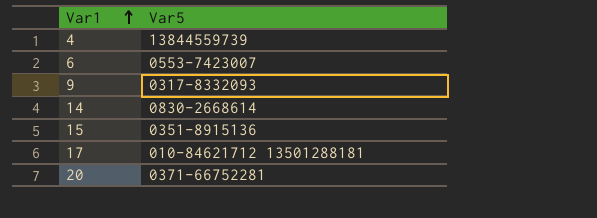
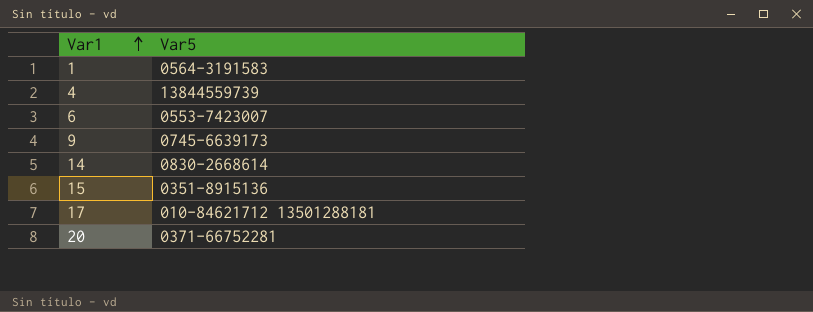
row 1: none -> 0564-3191583
9 | Var5: 0317-8332093 -> 0745-6639173

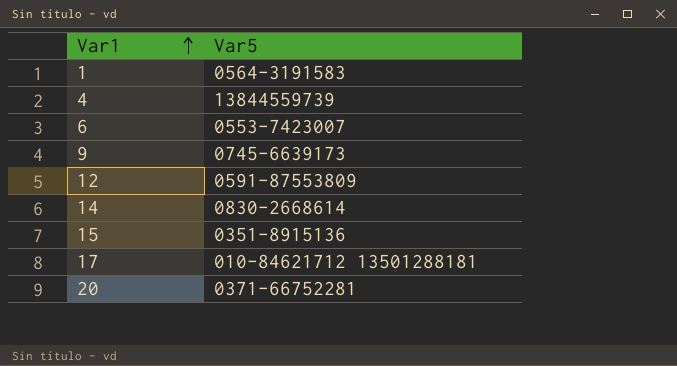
row 12: none -> 0591-87553809

